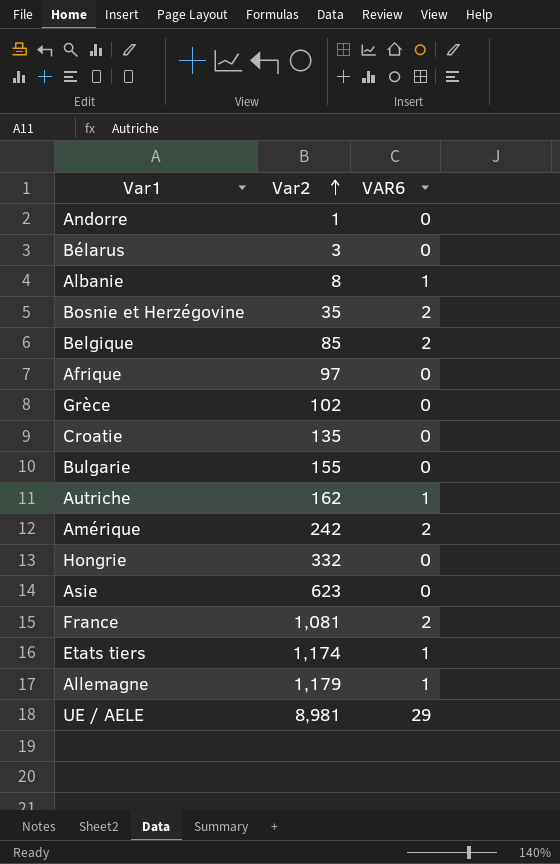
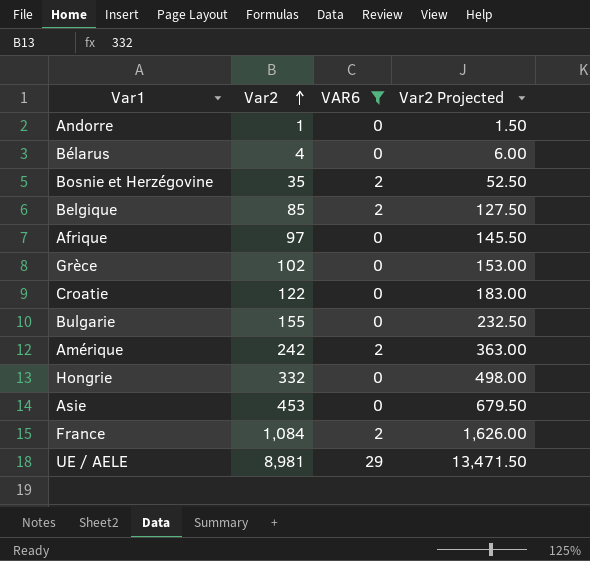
filter: none -> VAR6 != 1
column Var2 Projected | formula: none -> [Var2] * 1.5
Bélarus | Var2: 3 -> 4
Croatie | Var2: 135 -> 122
Asie | Var2: 623 -> 453
France | Var2: 1,081 -> 1,084

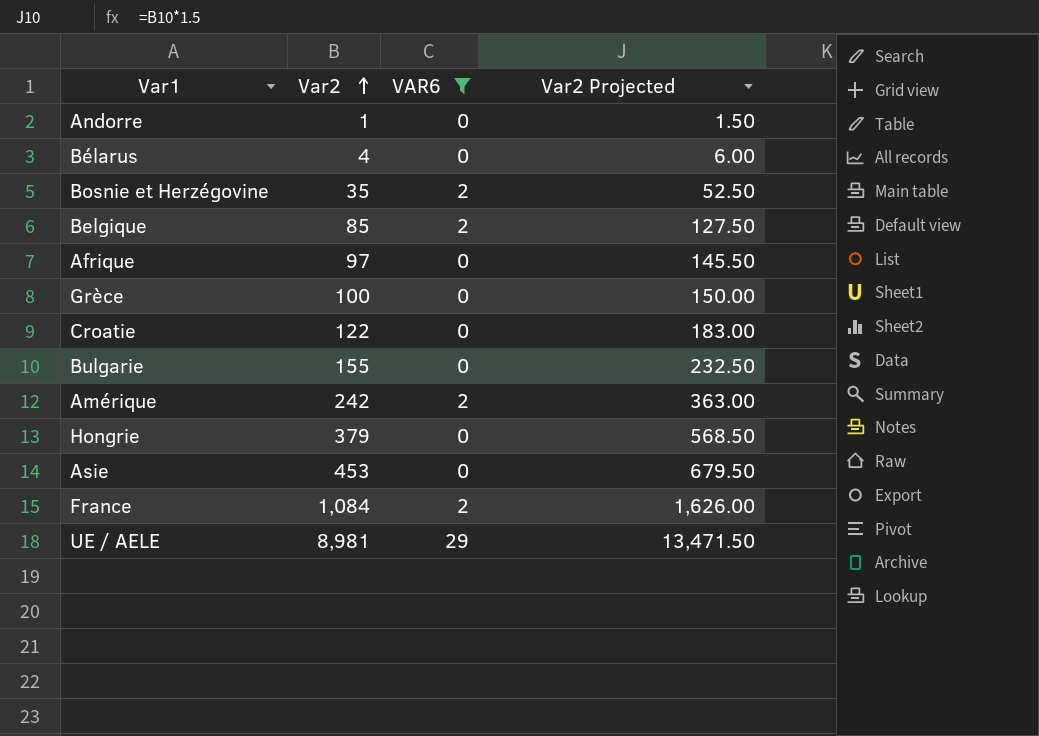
Grèce | Var2: 102 -> 100
Grèce | Var2 Projected: 153.00 -> 150.00
Hongrie | Var2: 332 -> 379
Hongrie | Var2 Projected: 498.00 -> 568.50

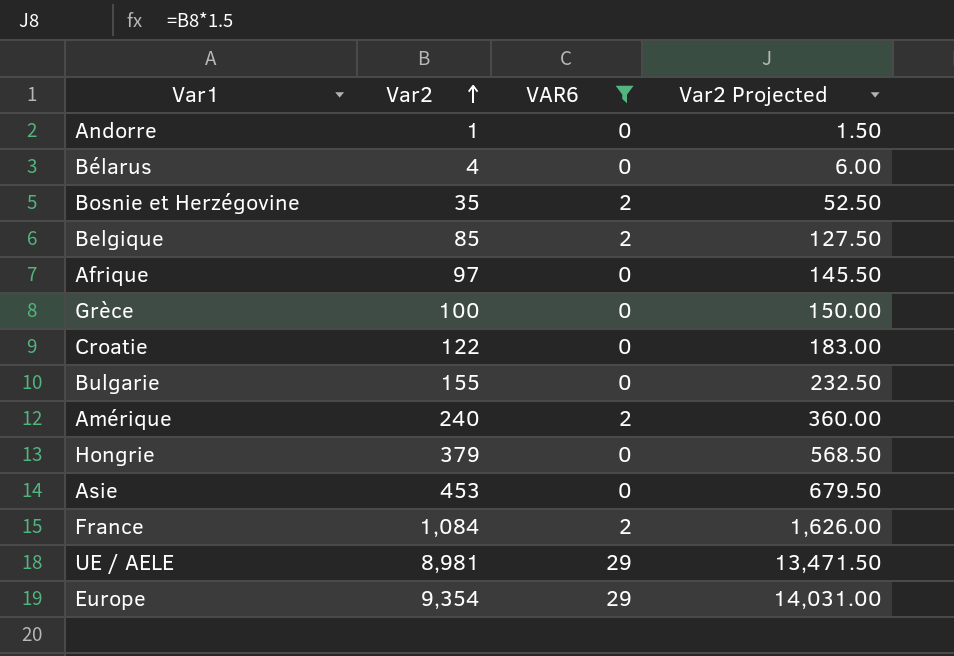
Amérique | Var2: 242 -> 240
Amérique | Var2 Projected: 363.00 -> 360.00
row Europe: none -> 9,354 | 29 | 14,031.00

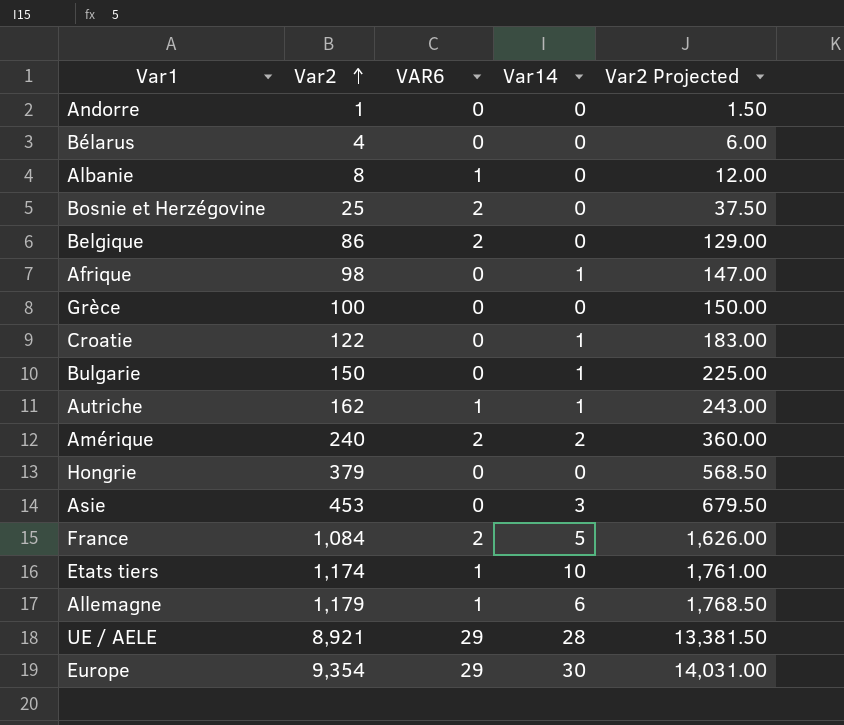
filter: VAR6 != 1 -> none
column Var14 | position: none -> 4
Bosnie et Herzégovine | Var2: 35 -> 25
Bosnie et Herzégovine | Var2 Projected: 52.50 -> 37.50
Belgique | Var2: 85 -> 86
Belgique | Var2 Projected: 127.50 -> 129.00
Afrique | Var2: 97 -> 98
Afrique | Var2 Projected: 145.50 -> 147.00
Bulgarie | Var2: 155 -> 150
Bulgarie | Var2 Projected: 232.50 -> 225.00
UE / AELE | Var2: 8,981 -> 8,921
UE / AELE | Var2 Projected: 13,471.50 -> 13,381.50

